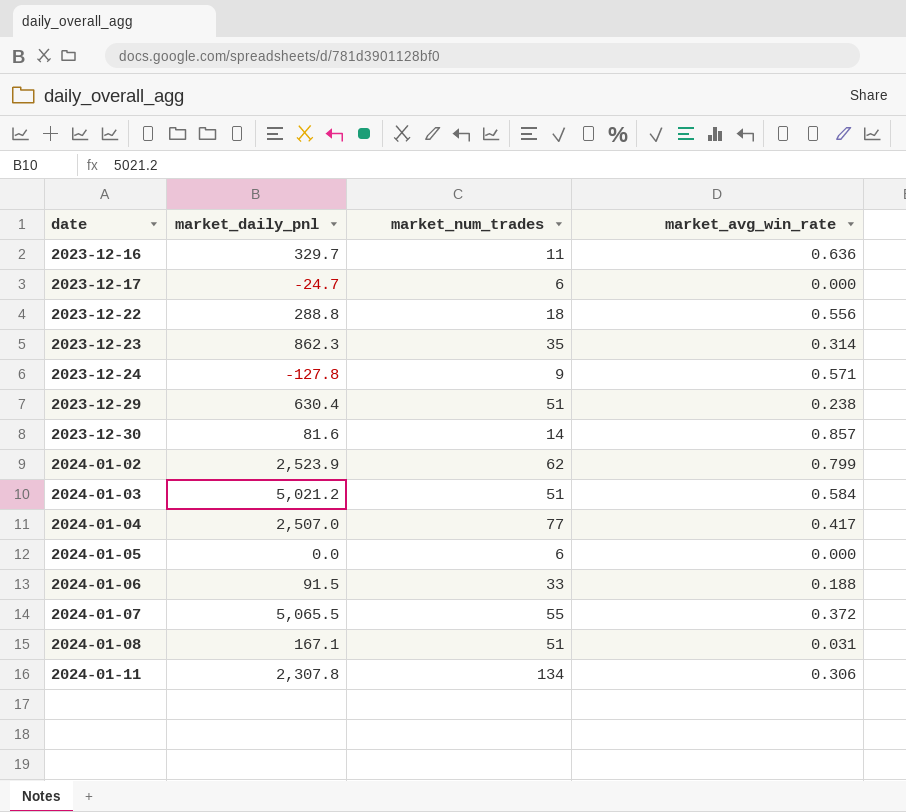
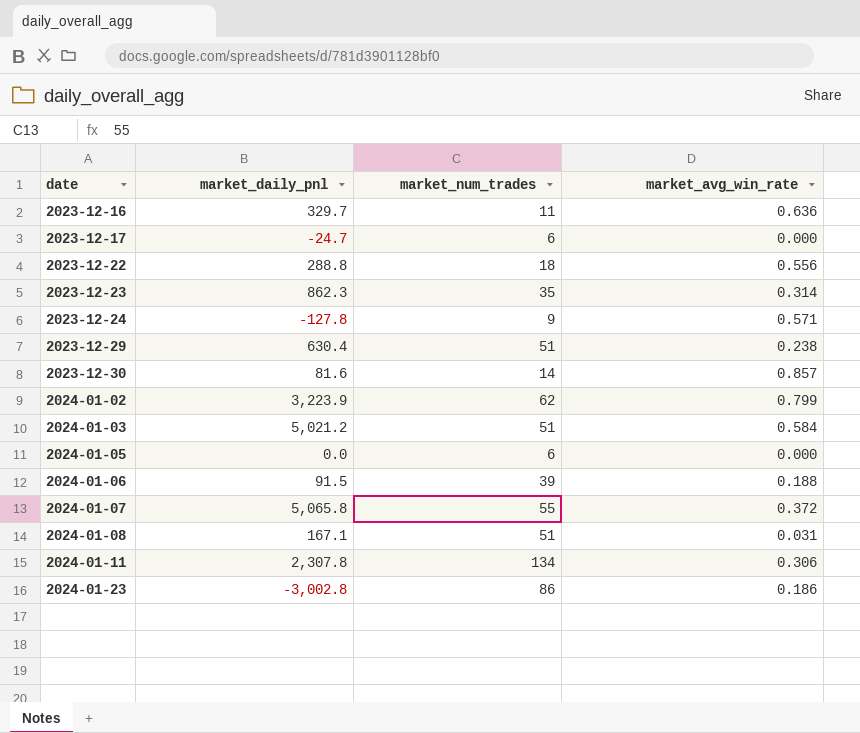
row 2024-01-04: 2,507.0 | 77 | 0.417 -> none
2024-01-02 | market_daily_pnl: 2,523.9 -> 3,223.9
2024-01-06 | market_num_trades: 33 -> 39
2024-01-07 | market_daily_pnl: 5,065.5 -> 5,065.8
row 2024-01-23: none -> -3,002.8 | 86 | 0.186

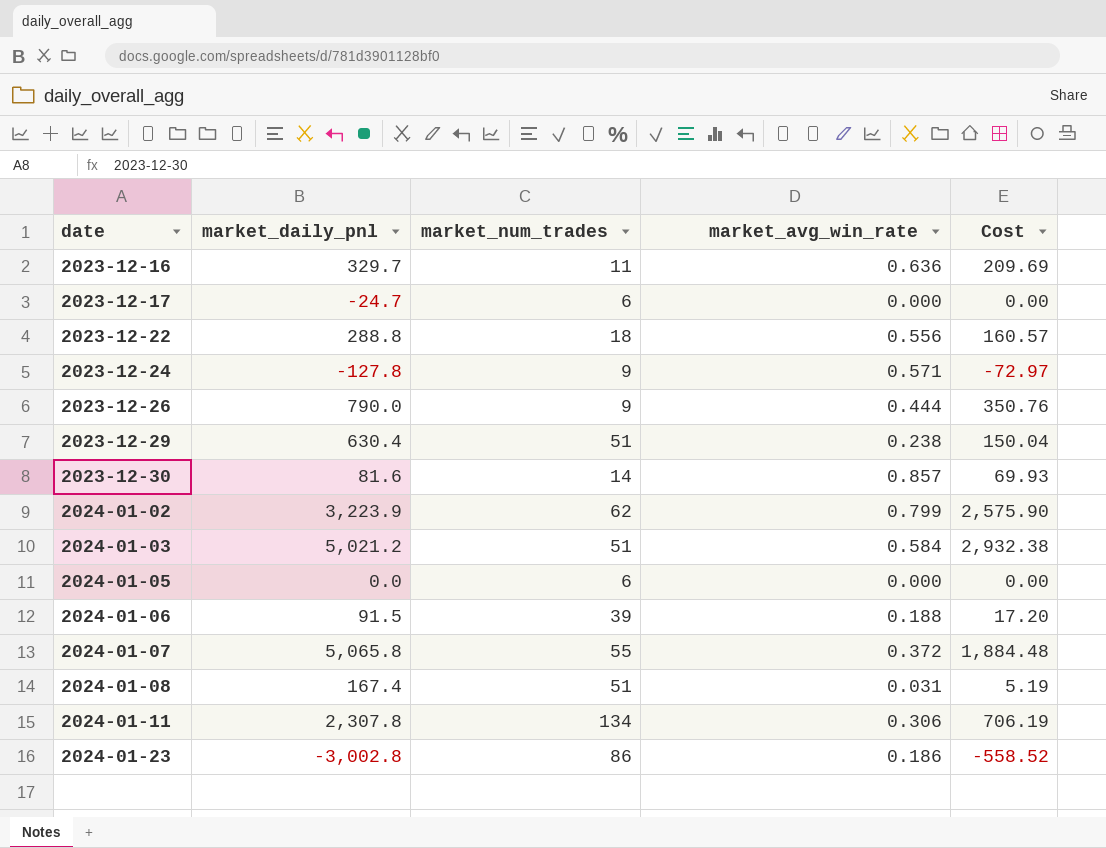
column Cost | formula: none -> [market_daily_pnl] * [market_avg_win_rate]
row 2023-12-23: 862.3 | 35 | 0.314 -> none
row 2023-12-26: none -> 790.0 | 9 | 0.444 | 350.76
2024-01-08 | market_daily_pnl: 167.1 -> 167.4

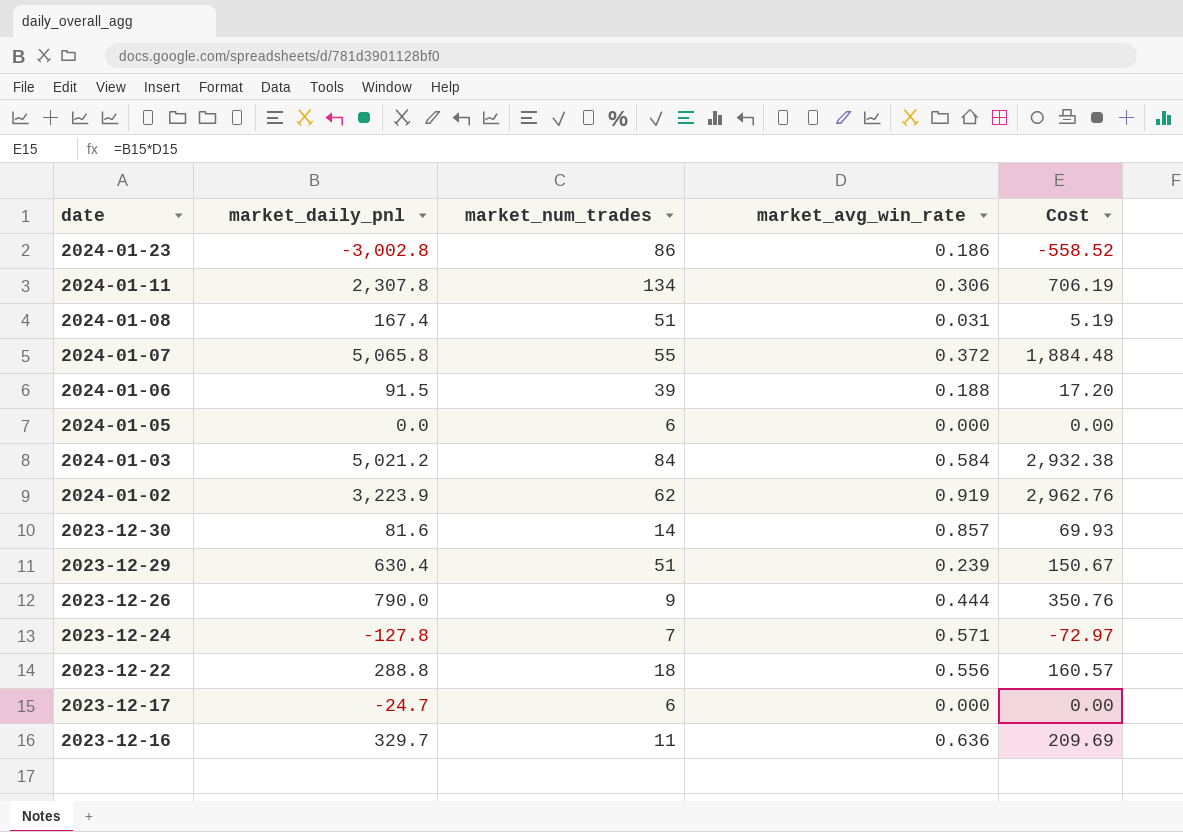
row order: date ascending -> date descending
2024-01-03 | market_num_trades: 51 -> 84
2024-01-02 | market_avg_win_rate: 0.799 -> 0.919
2024-01-02 | Cost: 2,575.90 -> 2,962.76
2023-12-29 | market_avg_win_rate: 0.238 -> 0.239
2023-12-29 | Cost: 150.04 -> 150.67
2023-12-24 | market_num_trades: 9 -> 7

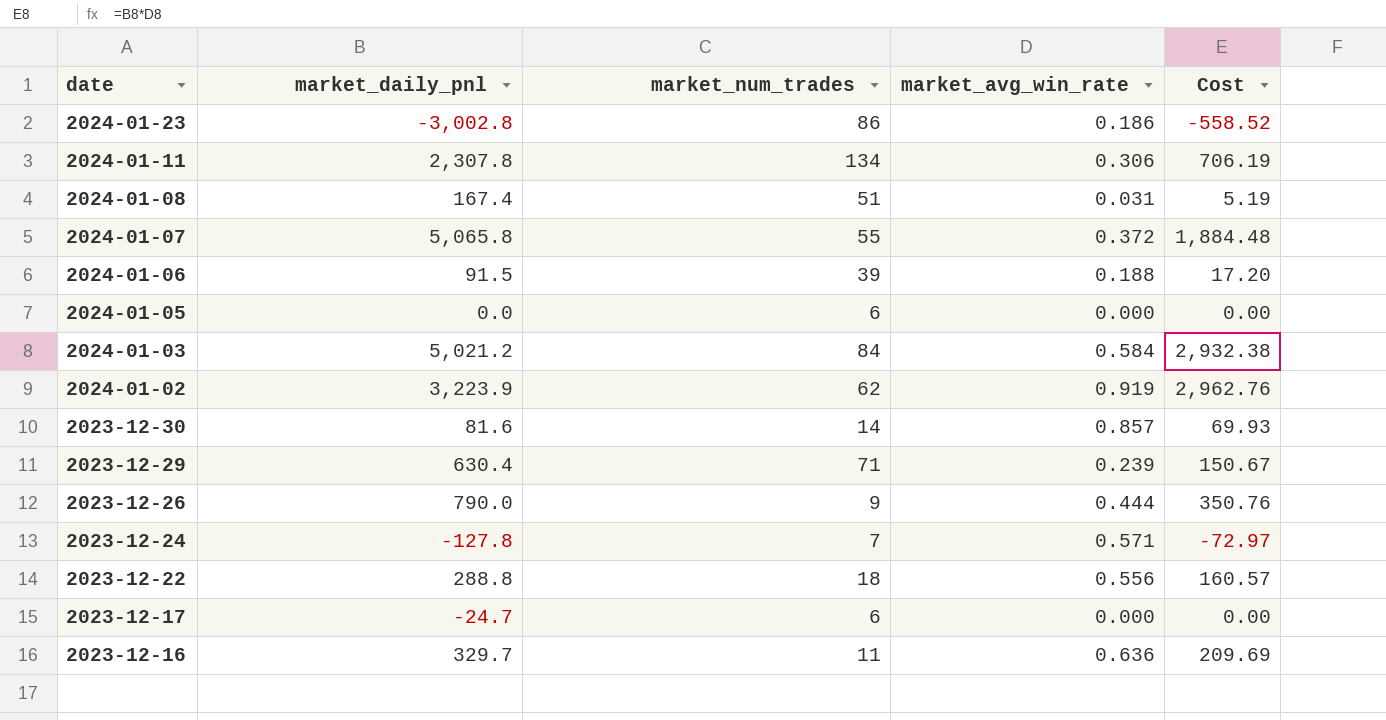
2023-12-29 | market_num_trades: 51 -> 71

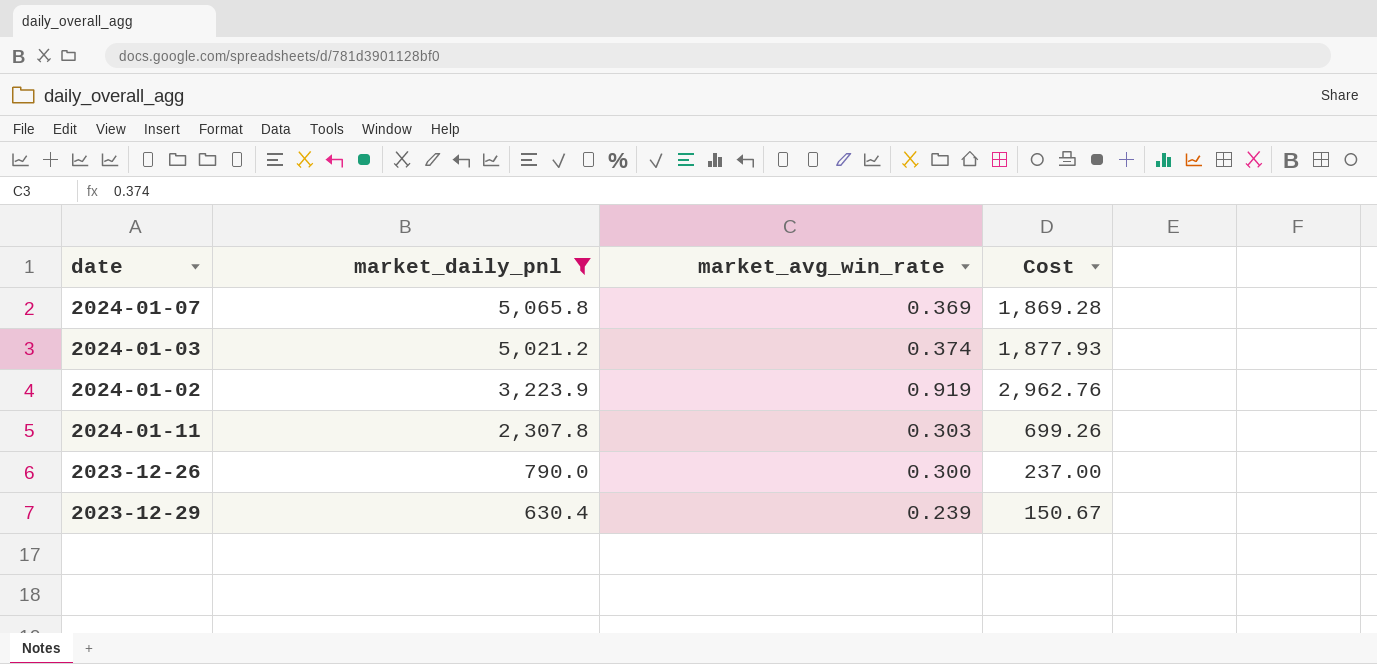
filter: none -> market_daily_pnl >= 630.4
row order: date descending -> market_daily_pnl descending
column market_num_trades | position: 3 -> none
2024-01-07 | market_avg_win_rate: 0.372 -> 0.369
2024-01-07 | Cost: 1,884.48 -> 1,869.28
2024-01-03 | market_avg_win_rate: 0.584 -> 0.374
2024-01-03 | Cost: 2,932.38 -> 1,877.93
2024-01-11 | market_avg_win_rate: 0.306 -> 0.303
2024-01-11 | Cost: 706.19 -> 699.26
2023-12-26 | market_avg_win_rate: 0.444 -> 0.300
2023-12-26 | Cost: 350.76 -> 237.00

